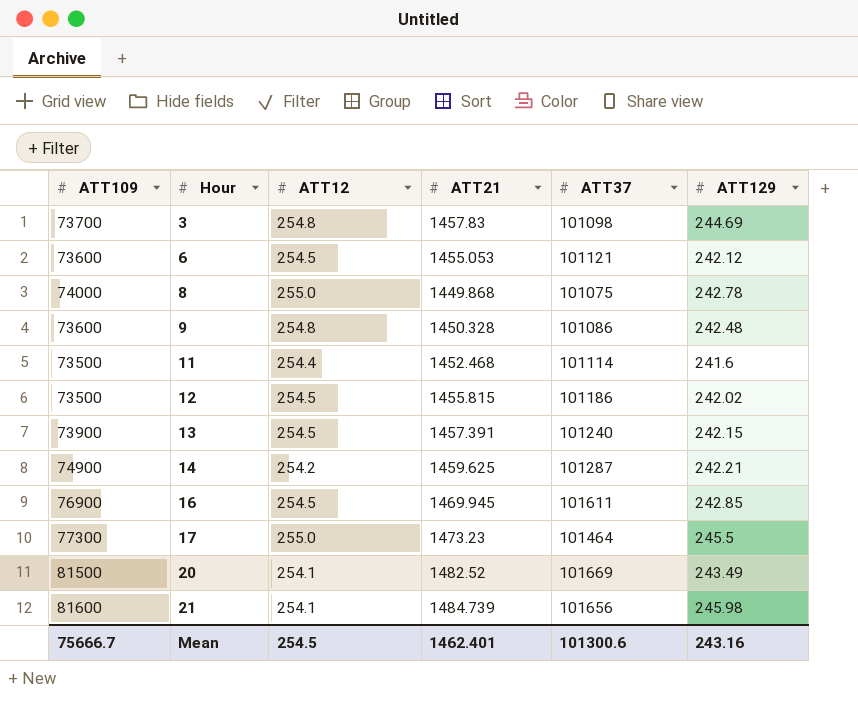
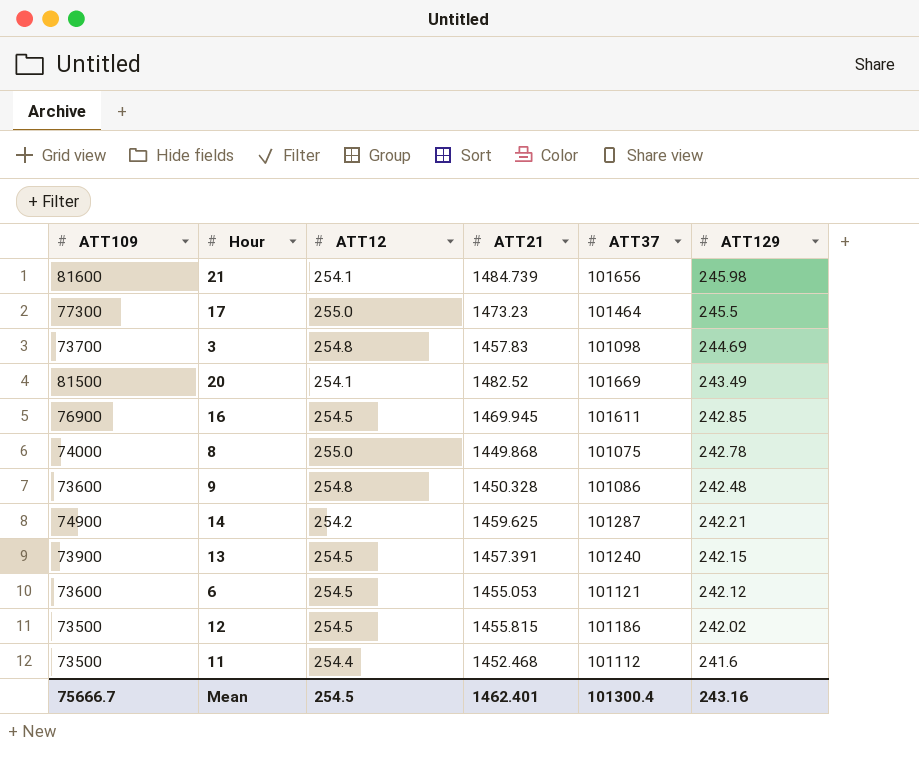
row order: Hour ascending -> ATT129 descending
11 | ATT37: 101114 -> 101112
Mean | ATT37: 101300.6 -> 101300.4

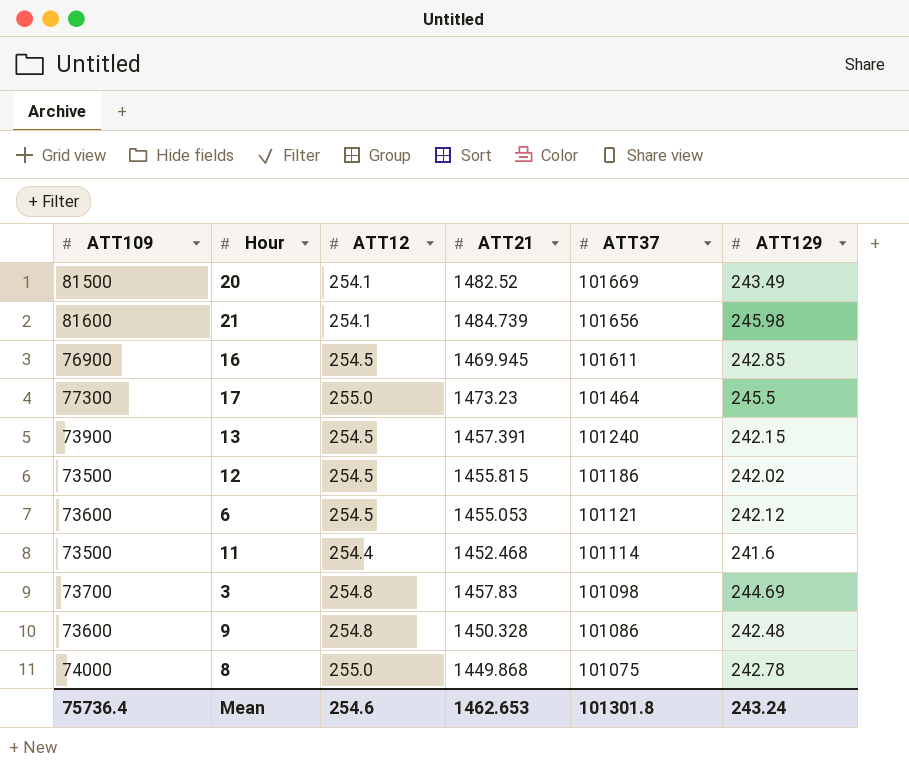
row order: ATT129 descending -> ATT37 descending
row 14: 74900 | 254.2 | 1459.625 | 101287 | 242.21 -> none
11 | ATT37: 101112 -> 101114
Mean | ATT109: 75666.7 -> 75736.4
Mean | ATT12: 254.5 -> 254.6
Mean | ATT21: 1462.401 -> 1462.653
Mean | ATT37: 101300.4 -> 101301.8
Mean | ATT129: 243.16 -> 243.24

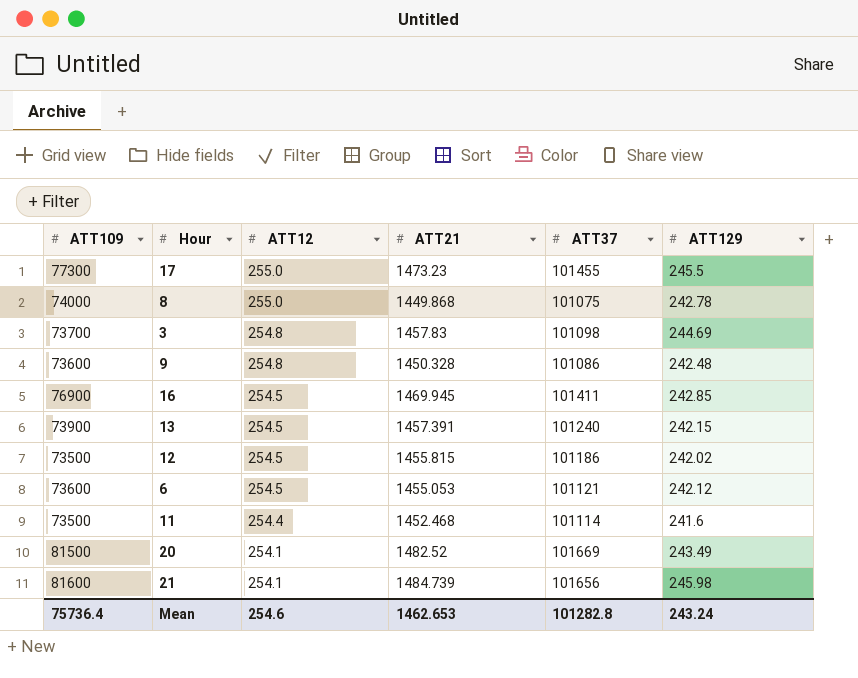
row order: ATT37 descending -> ATT12 descending
17 | ATT37: 101464 -> 101455
16 | ATT37: 101611 -> 101411
Mean | ATT37: 101301.8 -> 101282.8

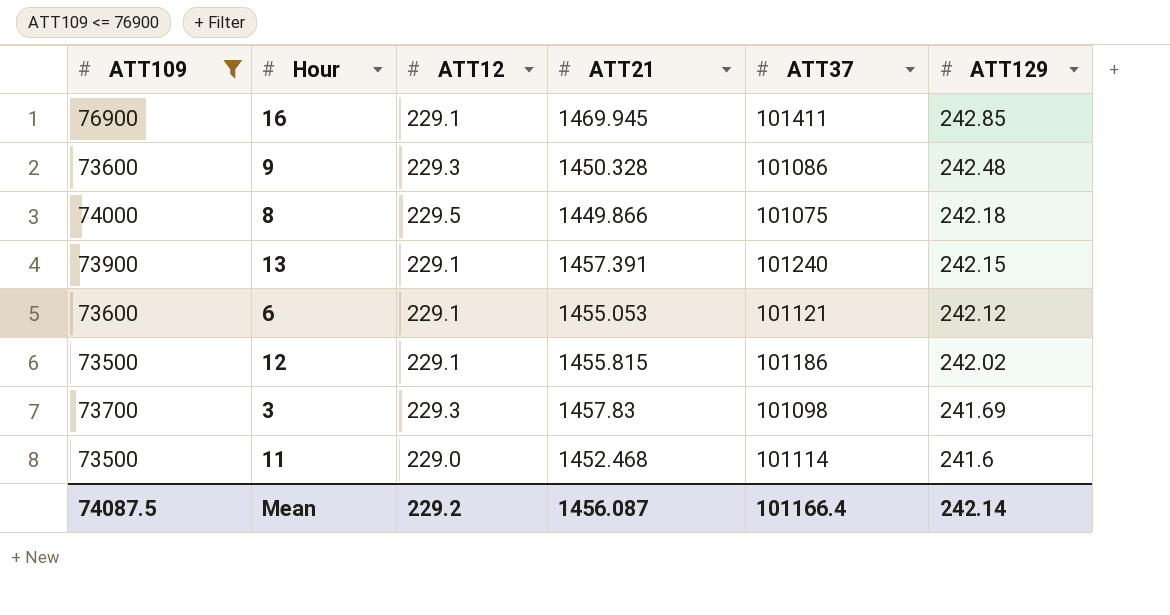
filter: none -> ATT109 <= 76900
row order: ATT12 descending -> ATT129 descending
16 | ATT12: 254.5 -> 229.1
9 | ATT12: 254.8 -> 229.3
8 | ATT12: 255.0 -> 229.5
8 | ATT21: 1449.868 -> 1449.866
8 | ATT129: 242.78 -> 242.18
13 | ATT12: 254.5 -> 229.1
6 | ATT12: 254.5 -> 229.1
12 | ATT12: 254.5 -> 229.1
3 | ATT12: 254.8 -> 229.3
3 | ATT129: 244.69 -> 241.69
11 | ATT12: 254.4 -> 229.0
Mean | ATT109: 75736.4 -> 74087.5
Mean | ATT12: 254.6 -> 229.2
Mean | ATT21: 1462.653 -> 1456.087
Mean | ATT37: 101282.8 -> 101166.4
Mean | ATT129: 243.24 -> 242.14

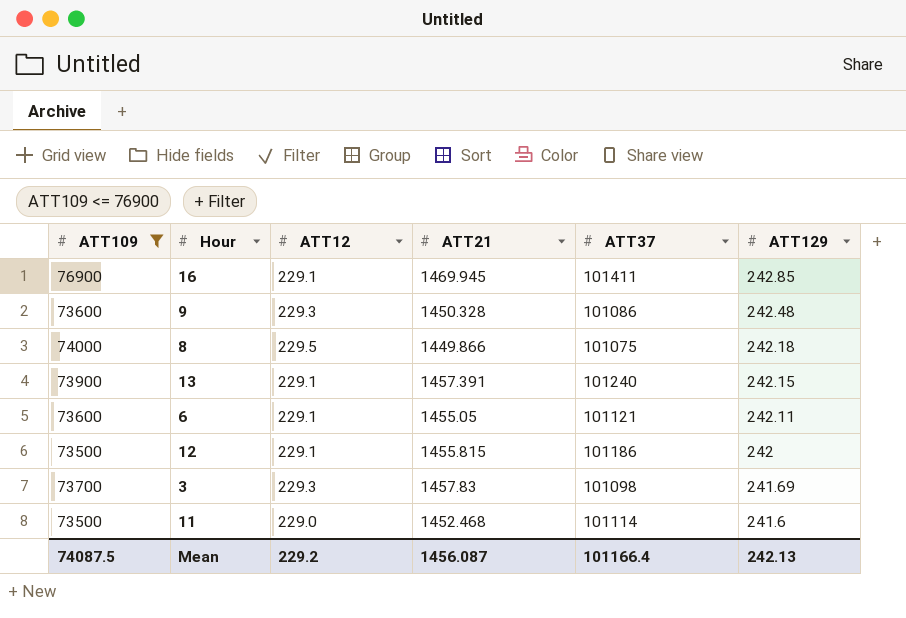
6 | ATT21: 1455.053 -> 1455.05
6 | ATT129: 242.12 -> 242.11
12 | ATT129: 242.02 -> 242
Mean | ATT129: 242.14 -> 242.13

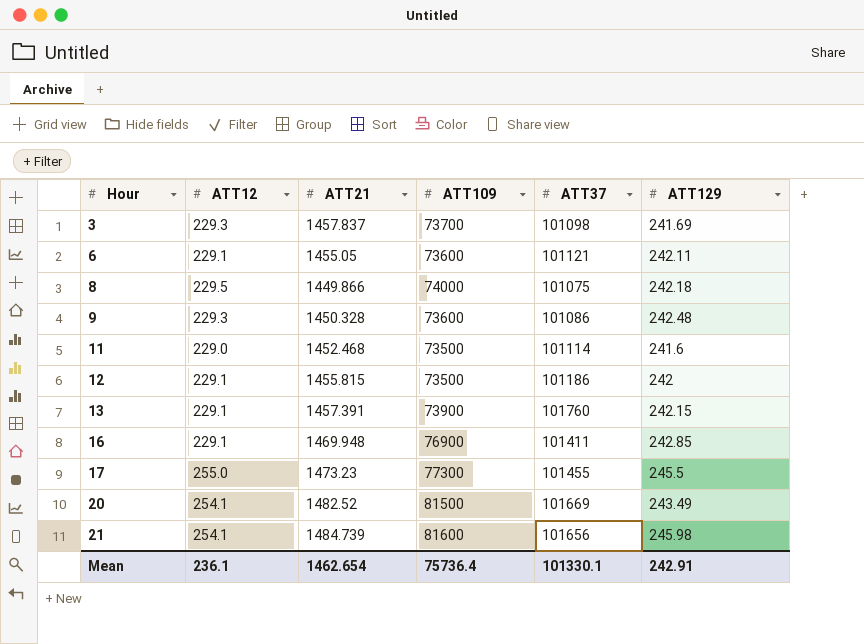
filter: ATT109 <= 76900 -> none
row order: ATT129 descending -> Hour ascending
column ATT109 | position: 1 -> 4
3 | ATT21: 1457.83 -> 1457.837
13 | ATT37: 101240 -> 101760
16 | ATT21: 1469.945 -> 1469.948
Mean | ATT12: 229.2 -> 236.1
Mean | ATT21: 1456.087 -> 1462.654
Mean | ATT109: 74087.5 -> 75736.4
Mean | ATT37: 101166.4 -> 101330.1
Mean | ATT129: 242.13 -> 242.91

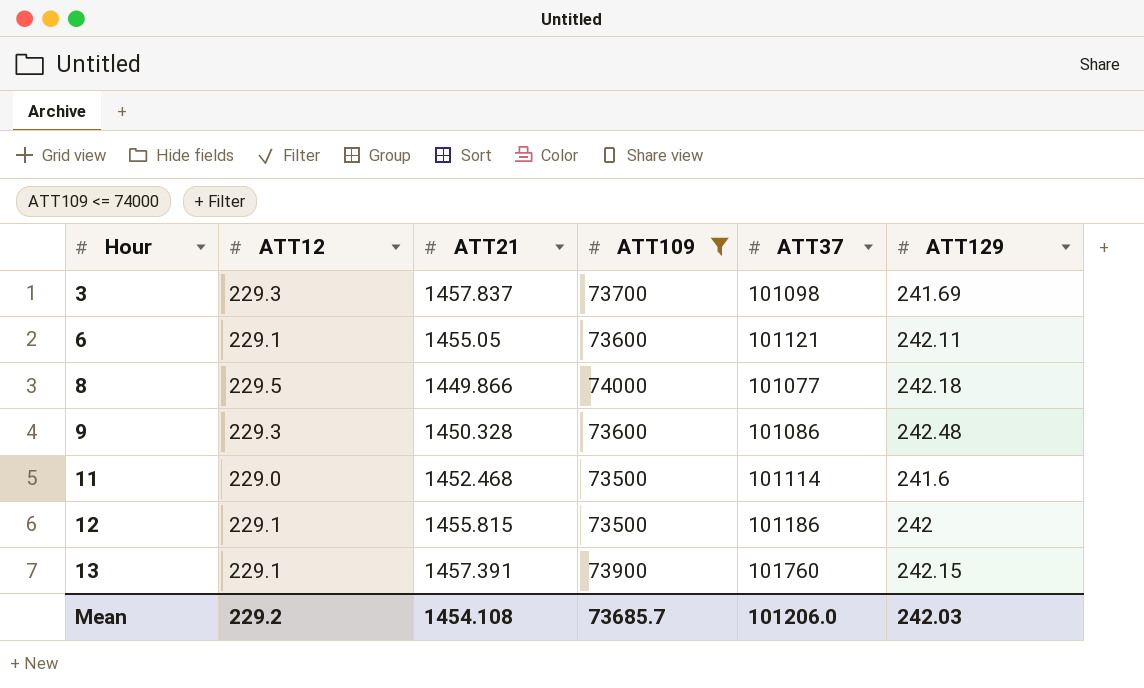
filter: none -> ATT109 <= 74000
8 | ATT37: 101075 -> 101077
Mean | ATT12: 236.1 -> 229.2
Mean | ATT21: 1462.654 -> 1454.108
Mean | ATT109: 75736.4 -> 73685.7
Mean | ATT37: 101330.1 -> 101206.0
Mean | ATT129: 242.91 -> 242.03

